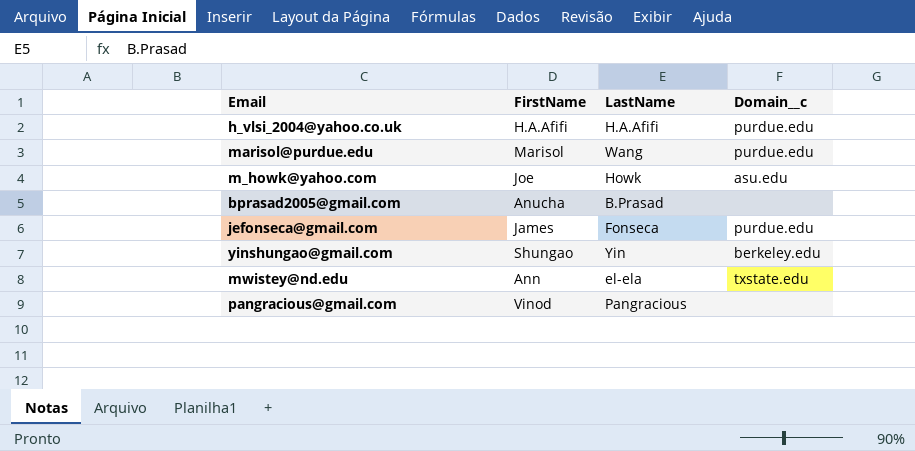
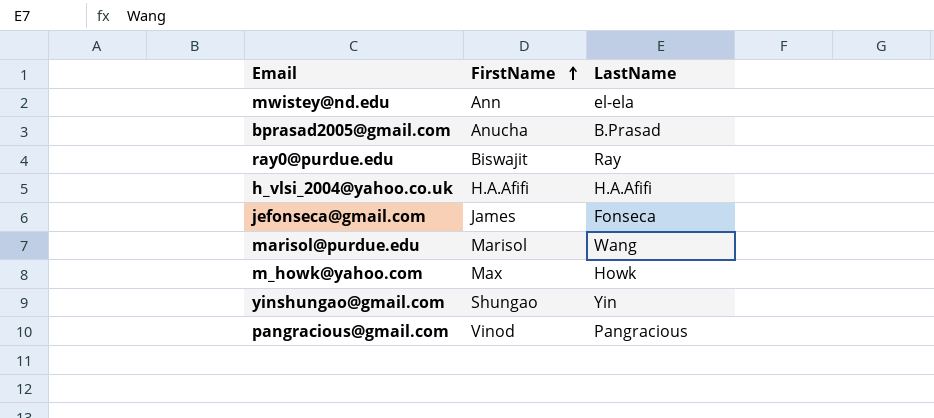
row order: none -> FirstName ascending
column Domain__c | position: 4 -> none
row ray0@purdue.edu: none -> Biswajit | Ray
m_howk@yahoo.com | FirstName: Joe -> Max

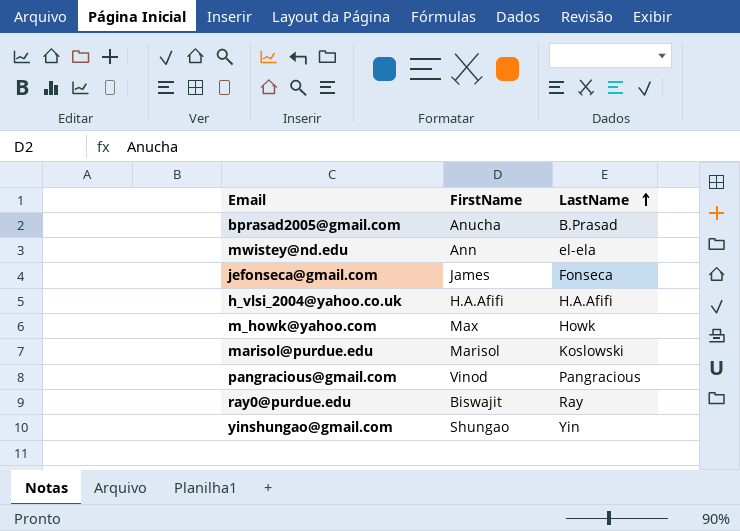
row order: FirstName ascending -> LastName ascending
marisol@purdue.edu | LastName: Wang -> Koslowski

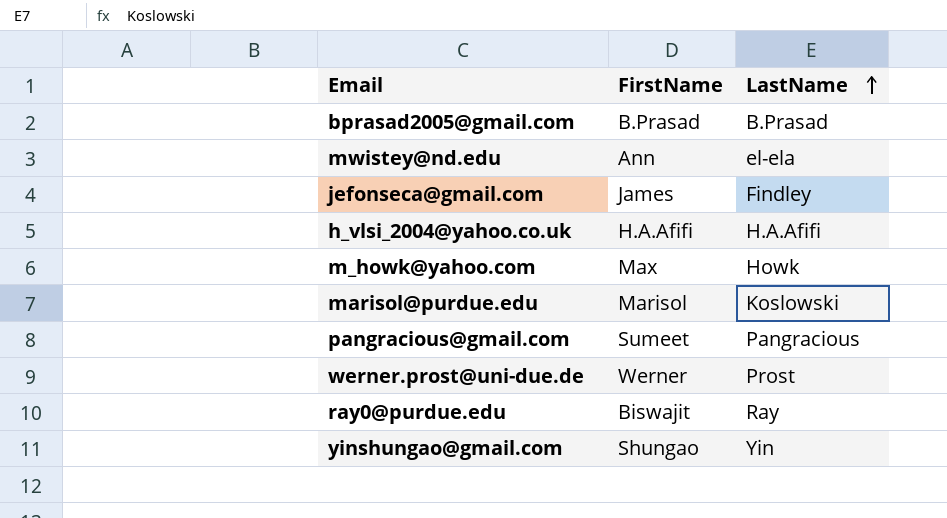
bprasad2005@gmail.com | FirstName: Anucha -> B.Prasad
jefonseca@gmail.com | LastName: Fonseca -> Findley
pangracious@gmail.com | FirstName: Vinod -> Sumeet
row werner.prost@uni-due.de: none -> Werner | Prost

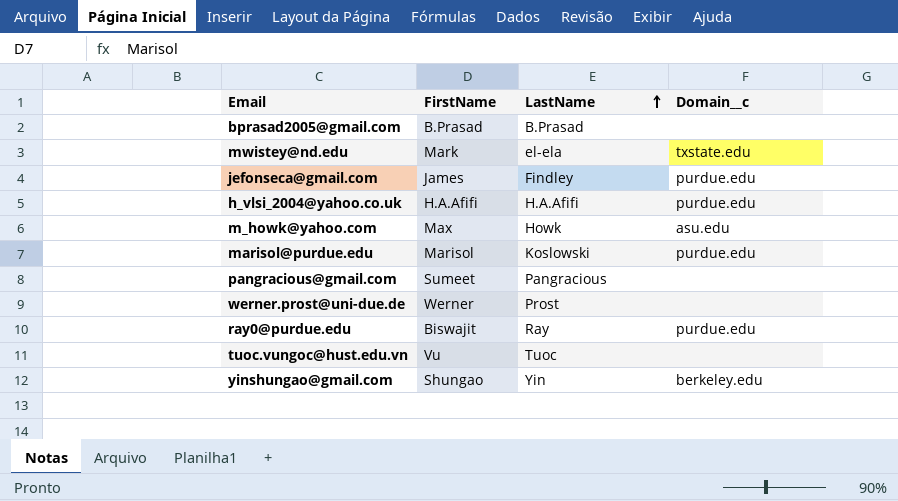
column Domain__c | position: none -> 4
mwistey@nd.edu | FirstName: Ann -> Mark
row tuoc.vungoc@hust.edu.vn: none -> Vu | Tuoc | none

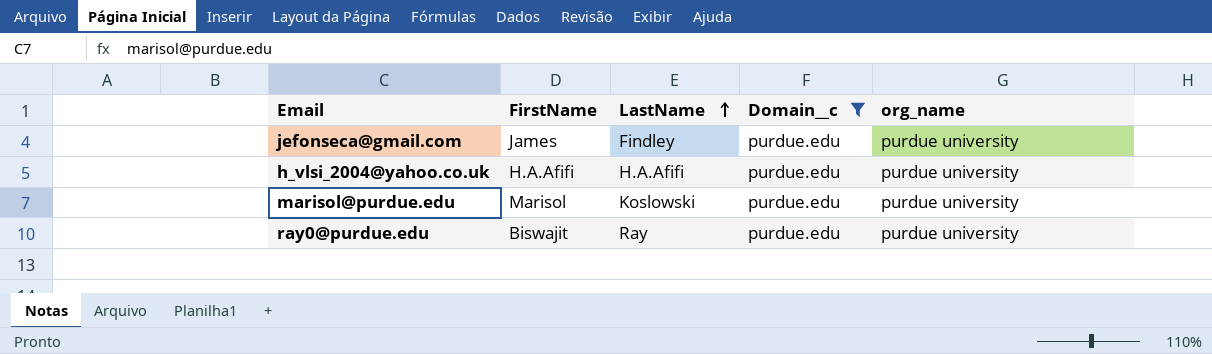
filter: none -> Domain__c = purdue.edu
column org_name | position: none -> 5

